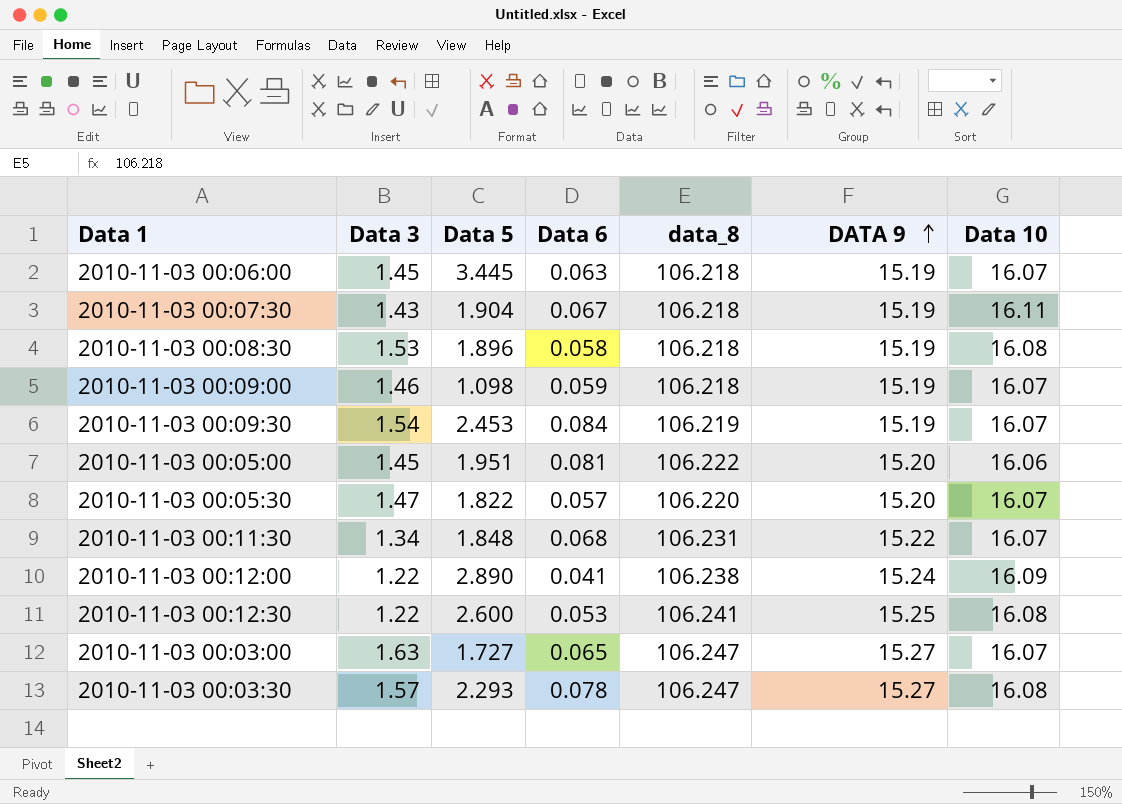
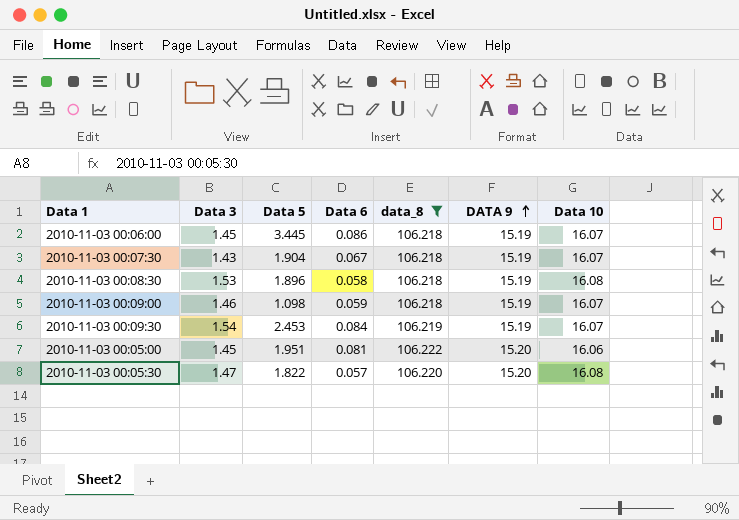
filter: none -> data_8 <= 106.222
2010-11-03 00:06:00 | Data 6: 0.063 -> 0.086
2010-11-03 00:07:30 | Data 10: 16.11 -> 16.07
2010-11-03 00:05:30 | Data 10: 16.07 -> 16.08

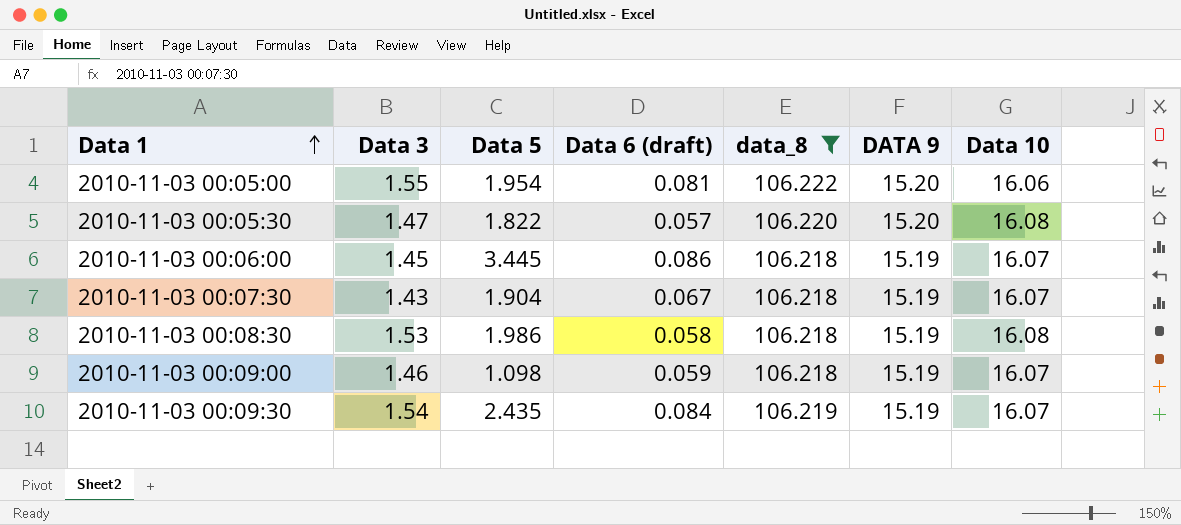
row order: DATA 9 ascending -> Data 1 ascending
column name: Data 6 -> Data 6 (draft)
2010-11-03 00:05:00 | Data 3: 1.45 -> 1.55
2010-11-03 00:05:00 | Data 5: 1.951 -> 1.954
2010-11-03 00:08:30 | Data 5: 1.896 -> 1.986
2010-11-03 00:09:30 | Data 5: 2.453 -> 2.435

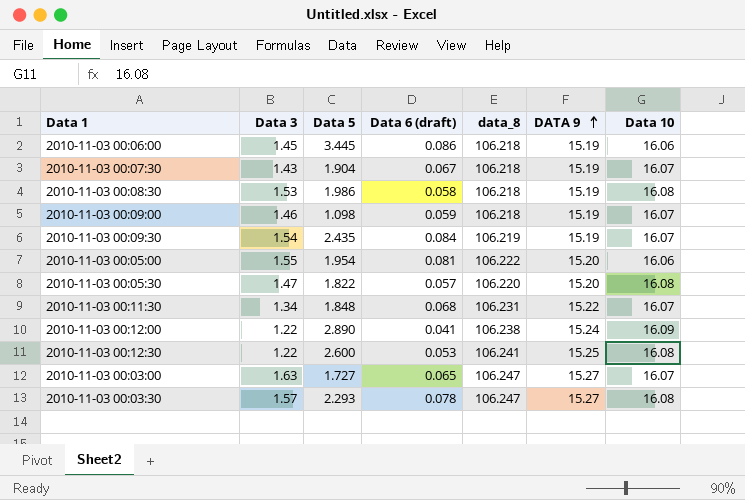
filter: data_8 <= 106.222 -> none
row order: Data 1 ascending -> DATA 9 ascending
2010-11-03 00:06:00 | Data 10: 16.07 -> 16.06

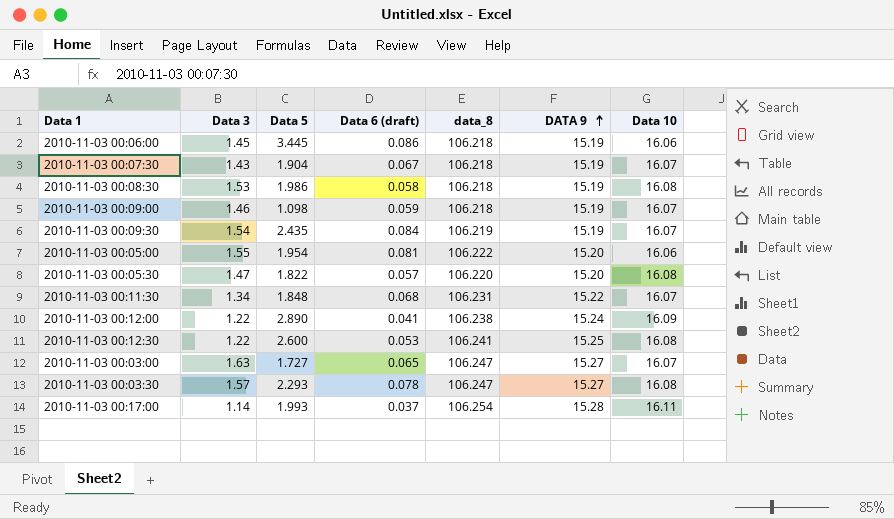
row 2010-11-03 00:17:00: none -> 1.14 | 1.993 | 0.037 | 106.254 | 15.28 | 16.11

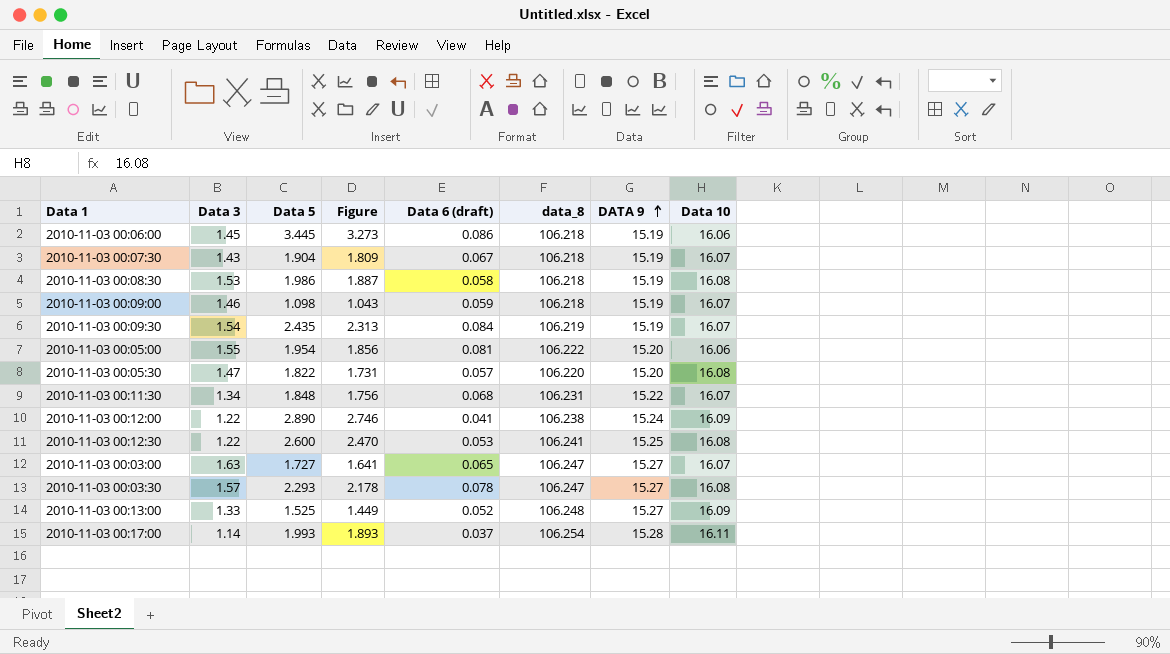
column Figure | formula: none -> [Data 5] * 0.95
row 2010-11-03 00:13:00: none -> 1.33 | 1.525 | 1.449 | 0.052 | 106.248 | 15.27 | 16.09

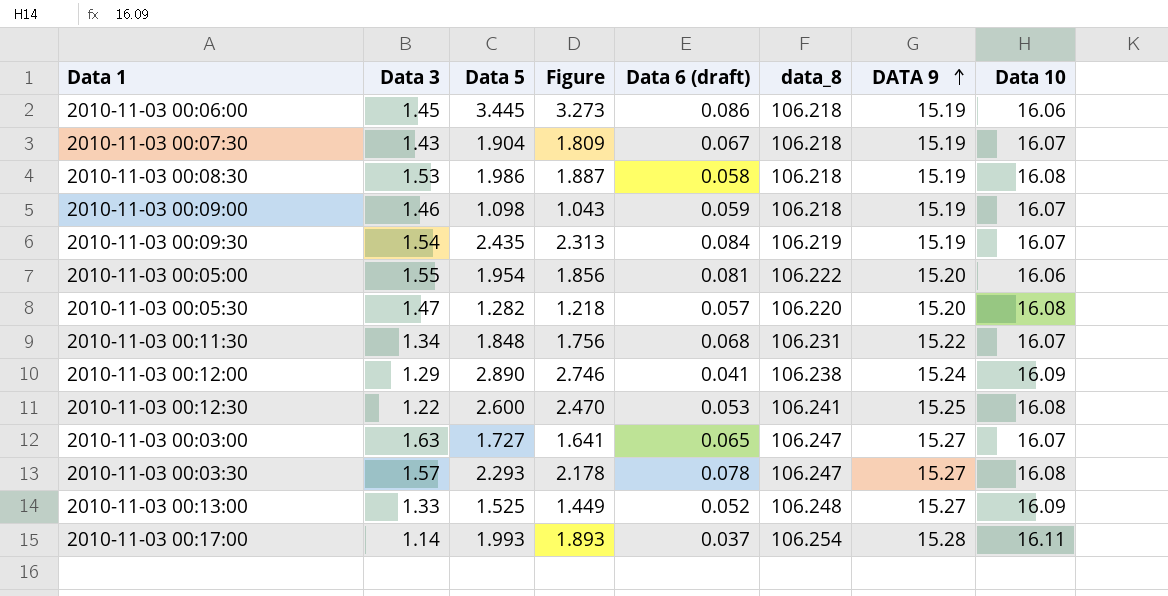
2010-11-03 00:05:30 | Data 5: 1.822 -> 1.282
2010-11-03 00:05:30 | Figure: 1.731 -> 1.218
2010-11-03 00:12:00 | Data 3: 1.22 -> 1.29

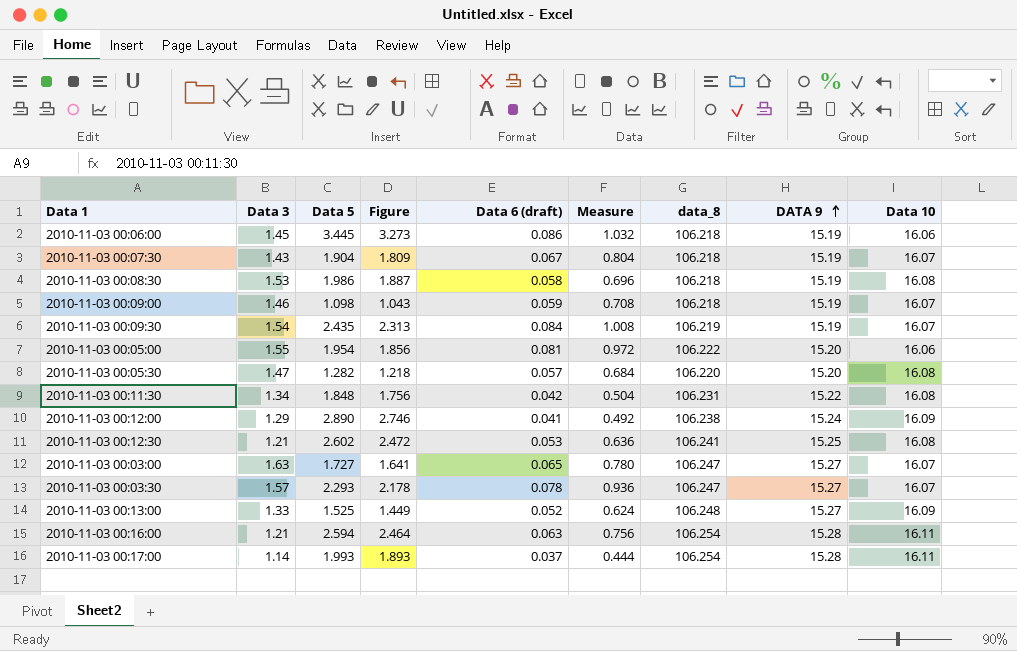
column Measure | formula: none -> [Data 6 (draft)] * 12
2010-11-03 00:11:30 | Data 6 (draft): 0.068 -> 0.042
2010-11-03 00:11:30 | Data 10: 16.07 -> 16.08
2010-11-03 00:12:30 | Data 3: 1.22 -> 1.21
2010-11-03 00:12:30 | Data 5: 2.600 -> 2.602
2010-11-03 00:12:30 | Figure: 2.470 -> 2.472
2010-11-03 00:03:30 | Data 10: 16.08 -> 16.07
row 2010-11-03 00:16:00: none -> 1.21 | 2.594 | 2.464 | 0.063 | 0.756 | 106.254 | 15.28 | 16.11

